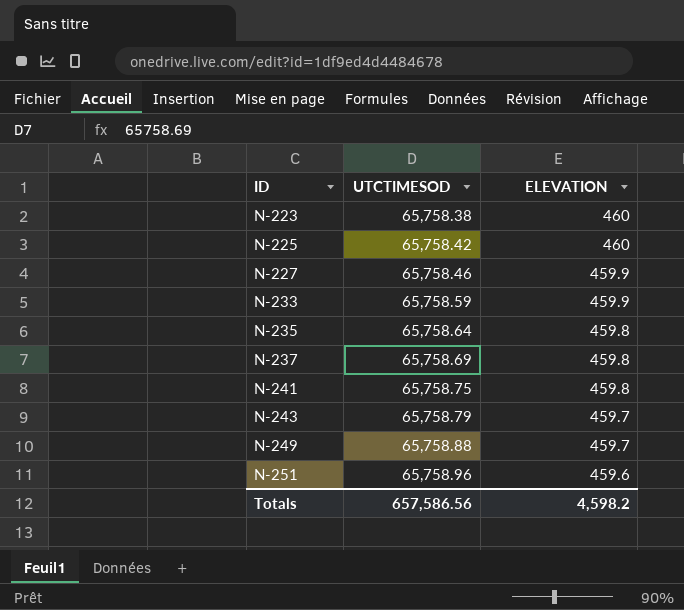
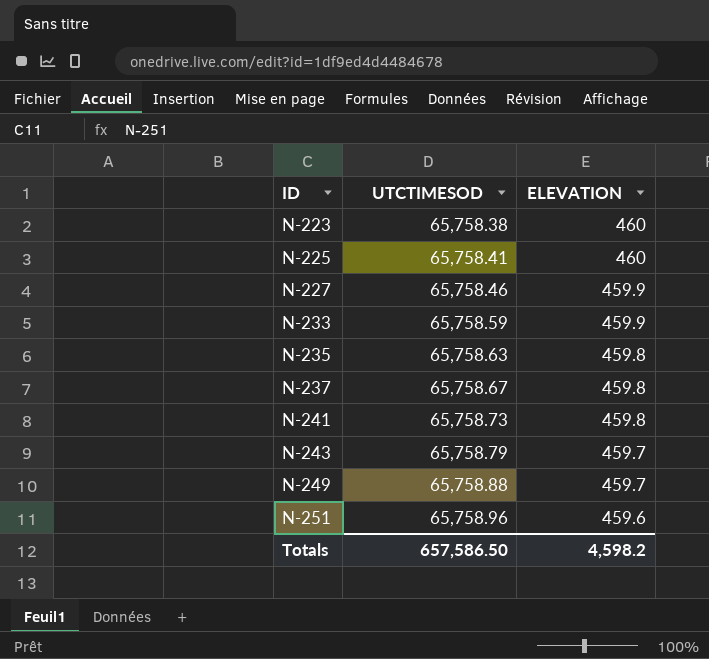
N-225 | UTCTIMESOD: 65,758.42 -> 65,758.41
N-235 | UTCTIMESOD: 65,758.64 -> 65,758.63
N-237 | UTCTIMESOD: 65,758.69 -> 65,758.67
N-241 | UTCTIMESOD: 65,758.75 -> 65,758.73
Totals | UTCTIMESOD: 657,586.56 -> 657,586.50

